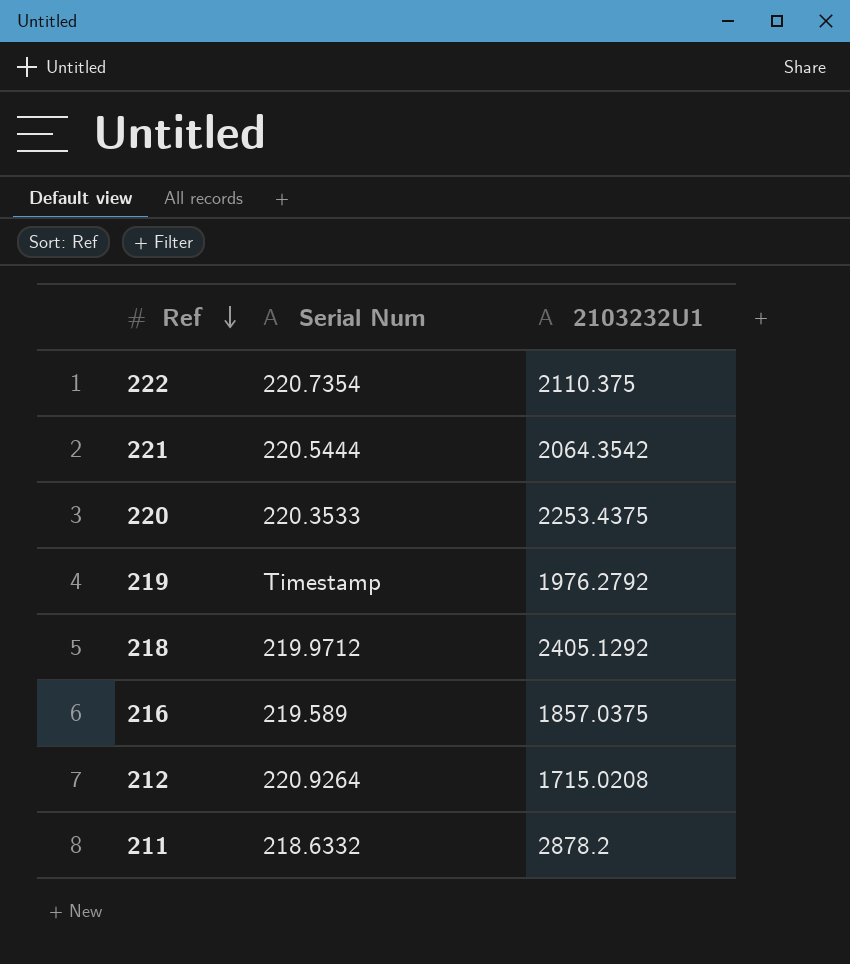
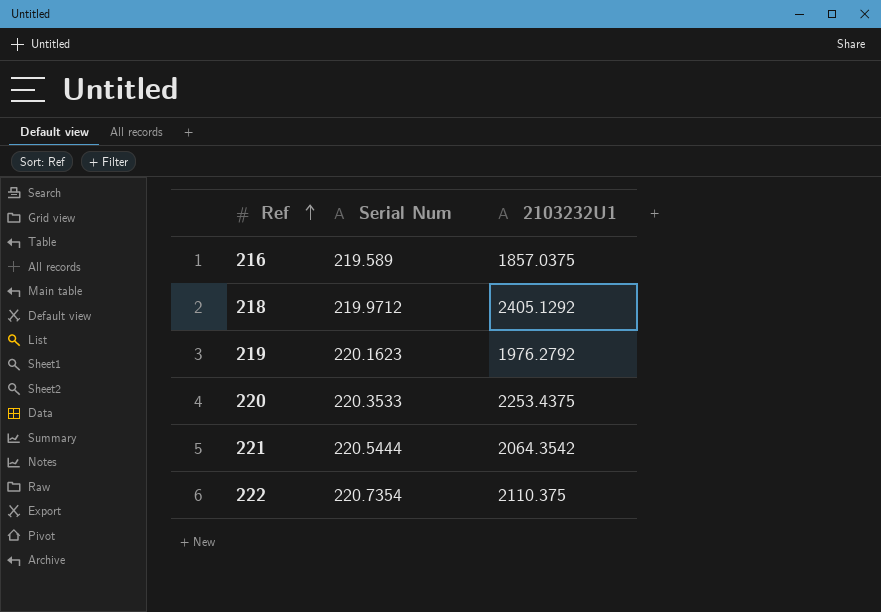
row order: Ref descending -> Ref ascending
row 212: 220.9264 | 1715.0208 -> none
row 211: 218.6332 | 2878.2 -> none
219 | Serial Num: Timestamp -> 220.1623

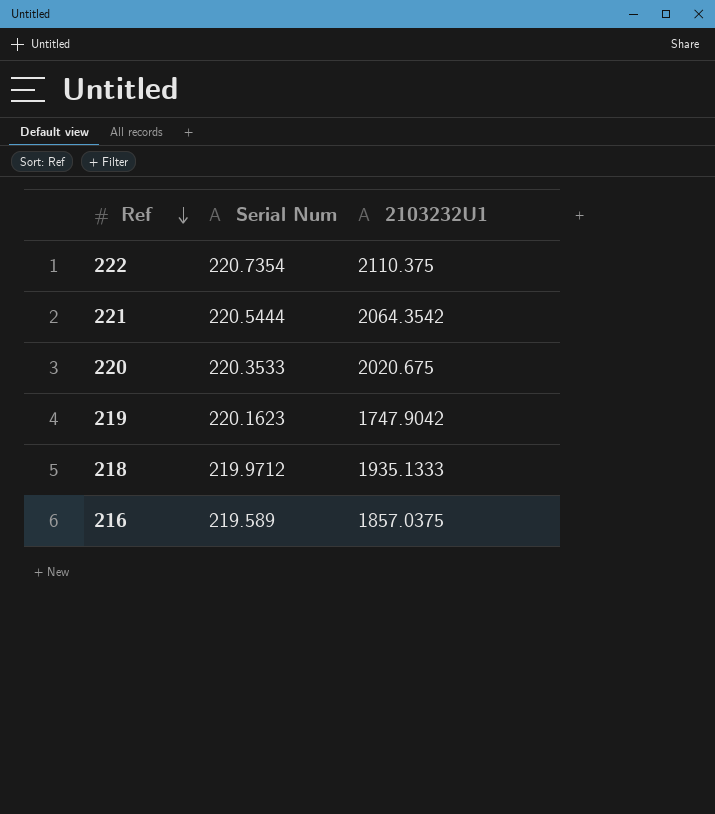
row order: Ref ascending -> Ref descending
220 | 2103232U1: 2253.4375 -> 2020.675
219 | 2103232U1: 1976.2792 -> 1747.9042
218 | 2103232U1: 2405.1292 -> 1935.1333

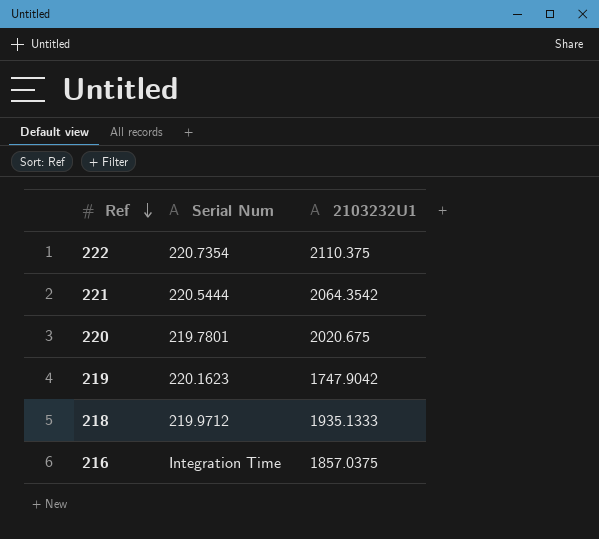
220 | Serial Num: 220.3533 -> 219.7801
216 | Serial Num: 219.589 -> Integration Time

